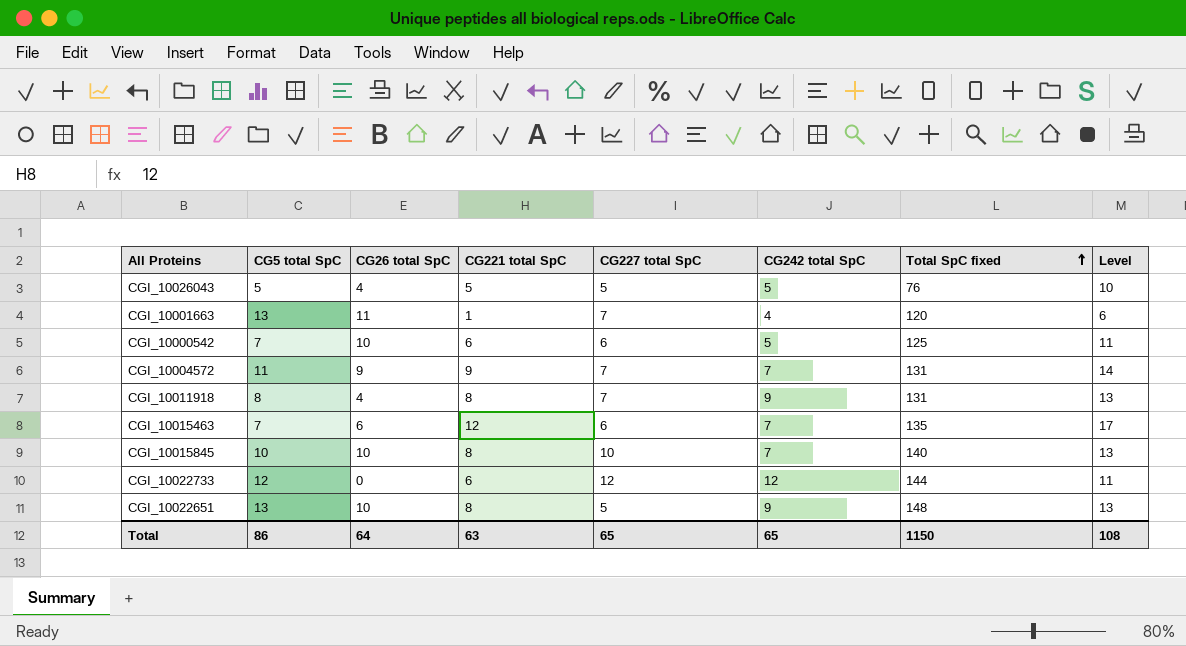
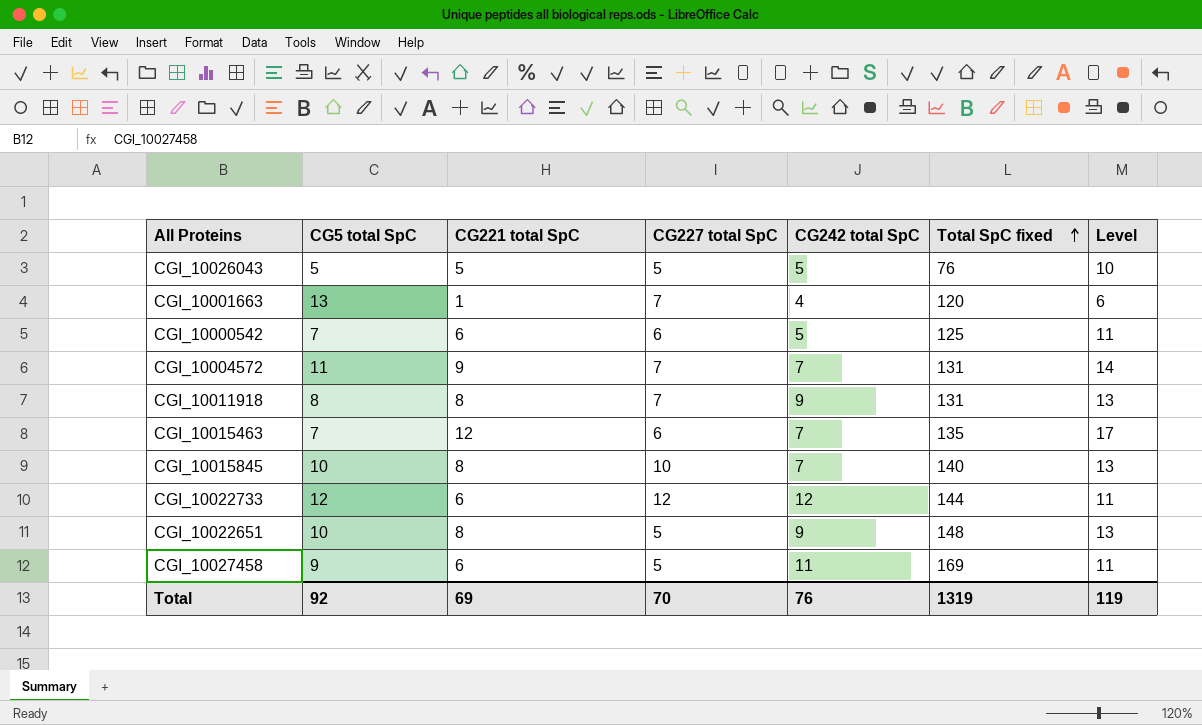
column CG26 total SpC | position: 3 -> none
CGI_10022651 | CG5 total SpC: 13 -> 10
row CGI_10027458: none -> 9 | 6 | 5 | 11 | 169 | 11
Total | CG5 total SpC: 86 -> 92
Total | CG221 total SpC: 63 -> 69
Total | CG227 total SpC: 65 -> 70
Total | CG242 total SpC: 65 -> 76
Total | Total SpC fixed: 1150 -> 1319
Total | Level: 108 -> 119

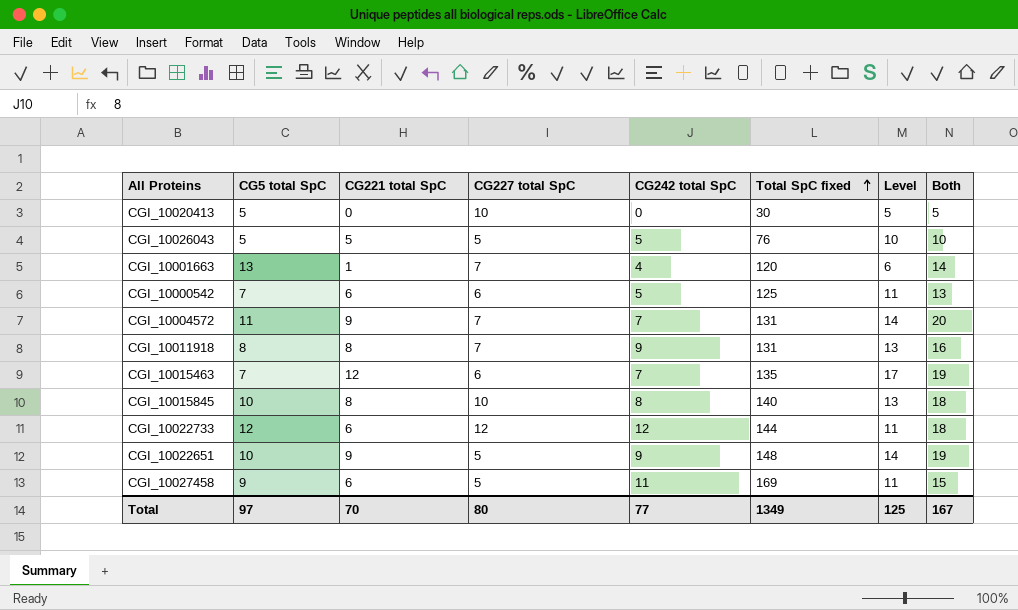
column Both | formula: none -> [CG5 total SpC] + [CG221 total SpC]
row CGI_10020413: none -> 5 | 0 | 10 | 0 | 30 | 5 | 5
CGI_10015845 | CG242 total SpC: 7 -> 8
CGI_10022651 | CG221 total SpC: 8 -> 9
CGI_10022651 | Level: 13 -> 14
Total | CG5 total SpC: 92 -> 97
Total | CG221 total SpC: 69 -> 70
Total | CG227 total SpC: 70 -> 80
Total | CG242 total SpC: 76 -> 77
Total | Total SpC fixed: 1319 -> 1349
Total | Level: 119 -> 125

